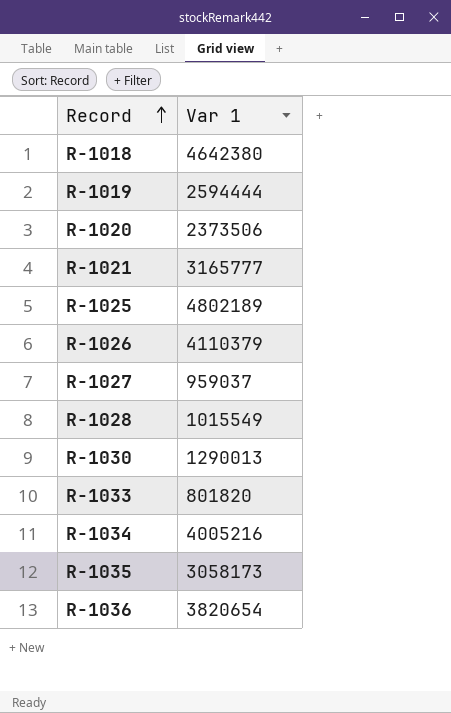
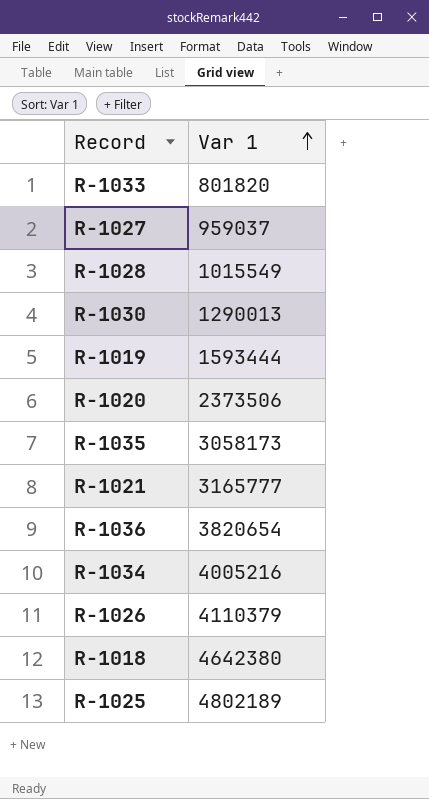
row order: Record ascending -> Var 1 ascending
R-1019 | Var 1: 2594444 -> 1593444

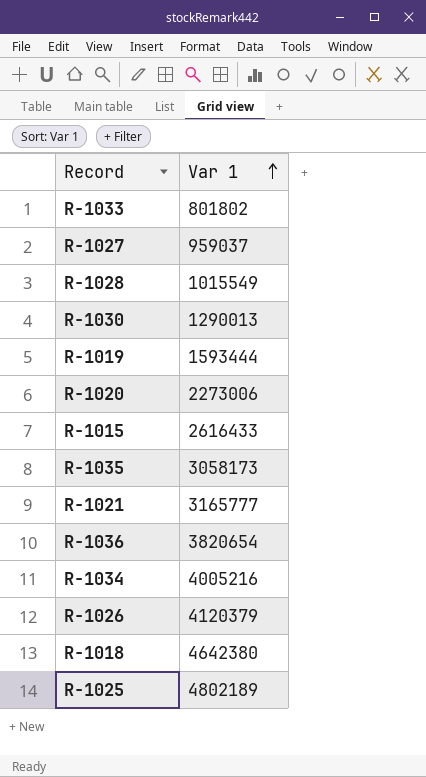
R-1033 | Var 1: 801820 -> 801802
R-1020 | Var 1: 2373506 -> 2273006
row R-1015: none -> 2616433
R-1026 | Var 1: 4110379 -> 4120379

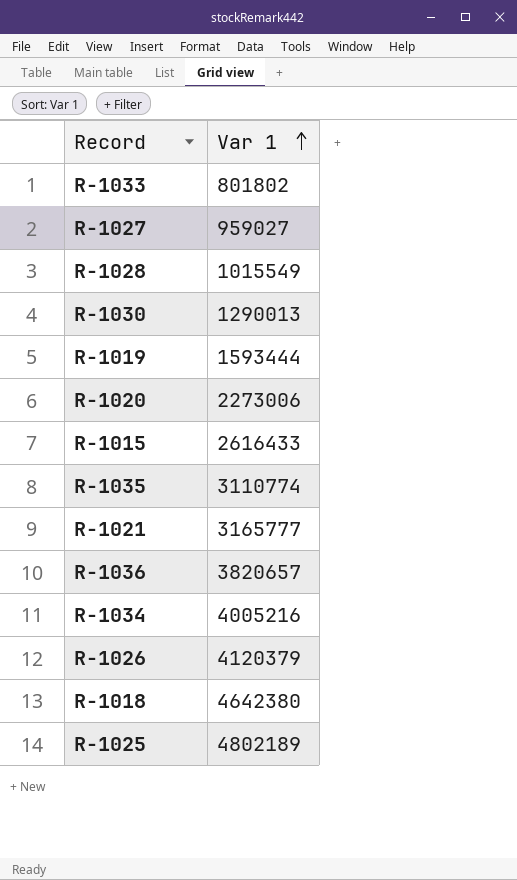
R-1027 | Var 1: 959037 -> 959027
R-1035 | Var 1: 3058173 -> 3110774
R-1036 | Var 1: 3820654 -> 3820657

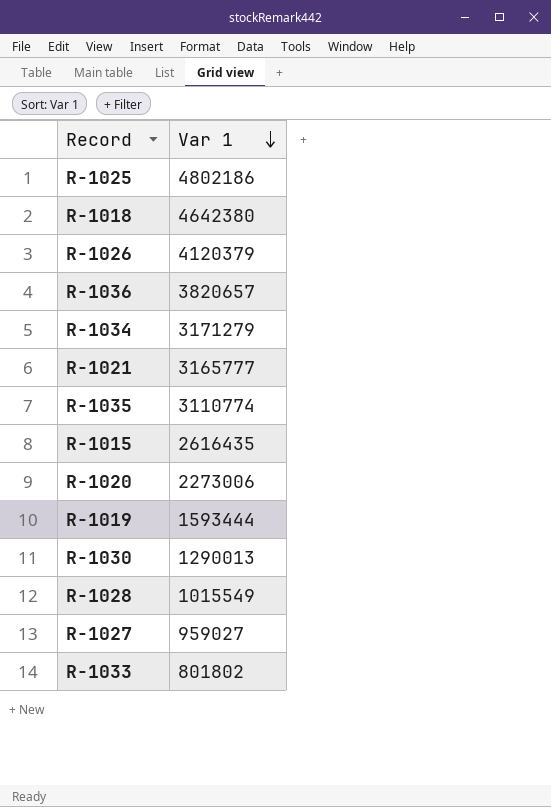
row order: Var 1 ascending -> Var 1 descending
R-1025 | Var 1: 4802189 -> 4802186
R-1034 | Var 1: 4005216 -> 3171279
R-1015 | Var 1: 2616433 -> 2616435

